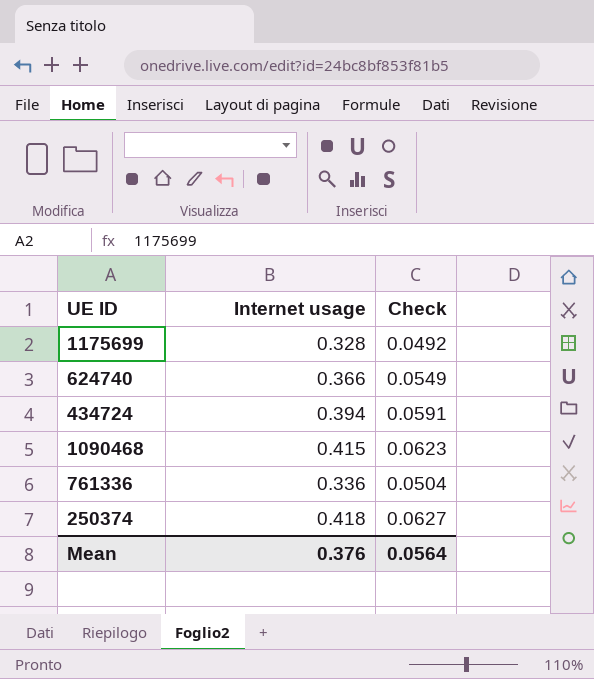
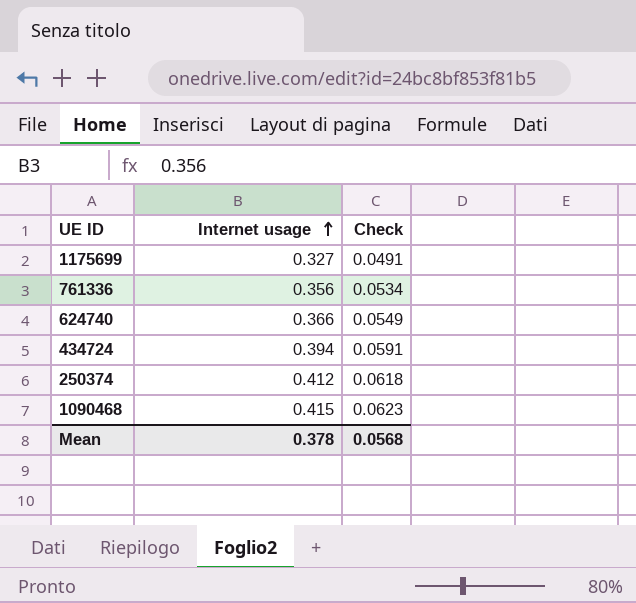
row order: none -> Internet usage ascending
1175699 | Internet usage: 0.328 -> 0.327
1175699 | Check: 0.0492 -> 0.0491
761336 | Internet usage: 0.336 -> 0.356
761336 | Check: 0.0504 -> 0.0534
250374 | Internet usage: 0.418 -> 0.412
250374 | Check: 0.0627 -> 0.0618
Mean | Internet usage: 0.376 -> 0.378
Mean | Check: 0.0564 -> 0.0568

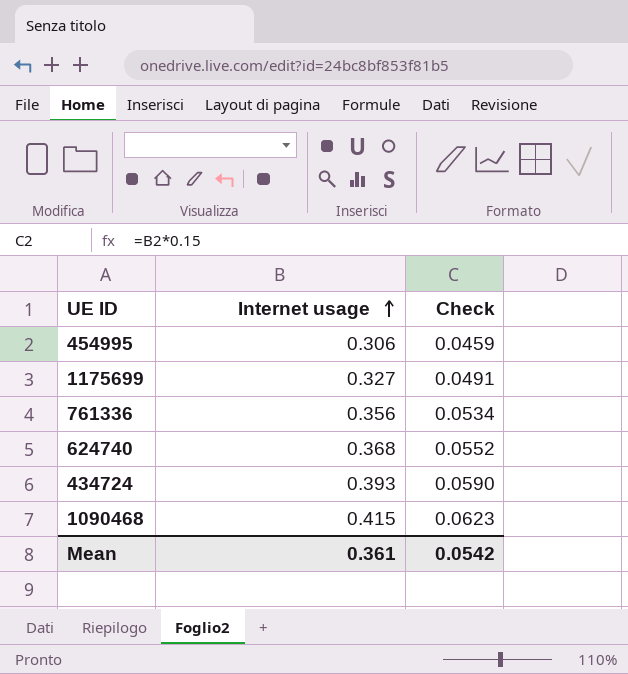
row 250374: 0.412 | 0.0618 -> none
row 454995: none -> 0.306 | 0.0459
624740 | Internet usage: 0.366 -> 0.368
624740 | Check: 0.0549 -> 0.0552
434724 | Internet usage: 0.394 -> 0.393
434724 | Check: 0.0591 -> 0.0590
Mean | Internet usage: 0.378 -> 0.361
Mean | Check: 0.0568 -> 0.0542

